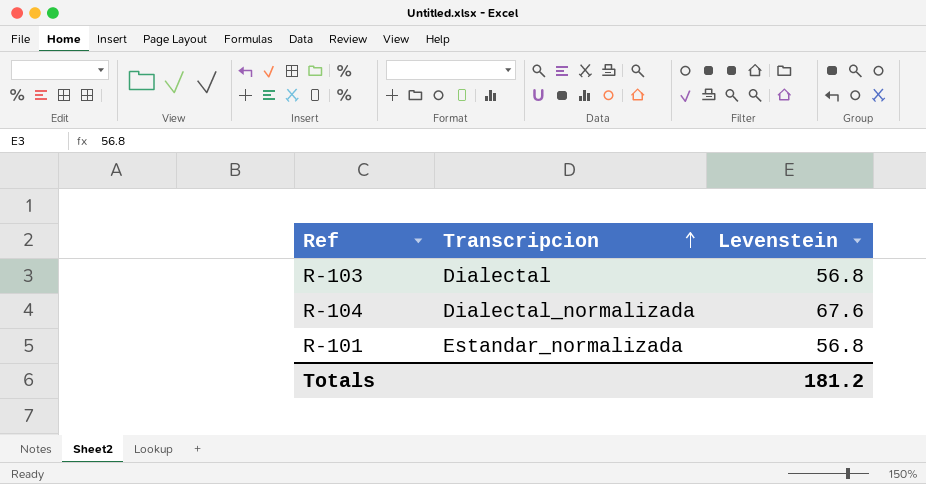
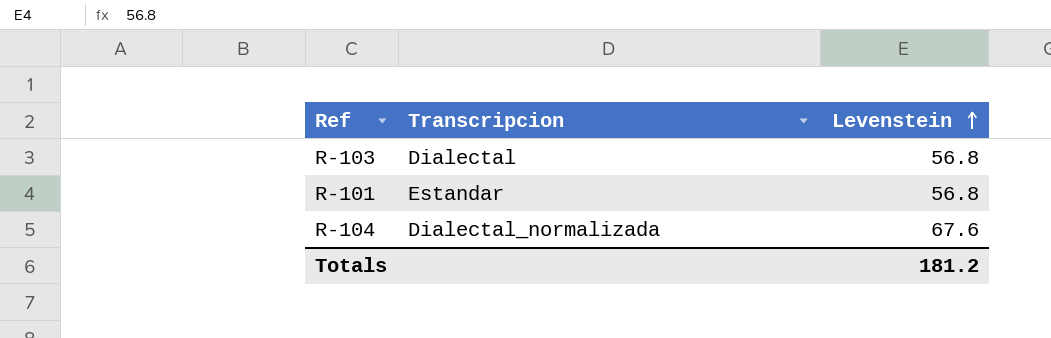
row order: Transcripcion ascending -> Levenstein ascending
R-101 | Transcripcion: Estandar_normalizada -> Estandar

